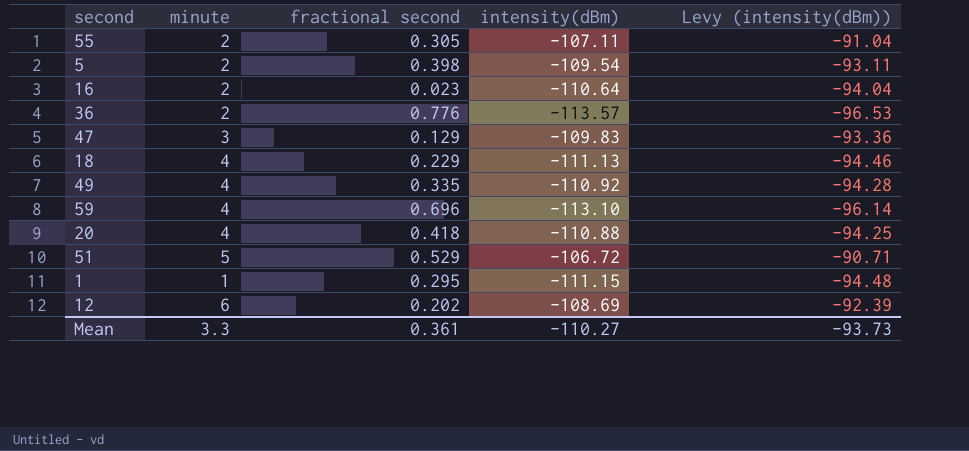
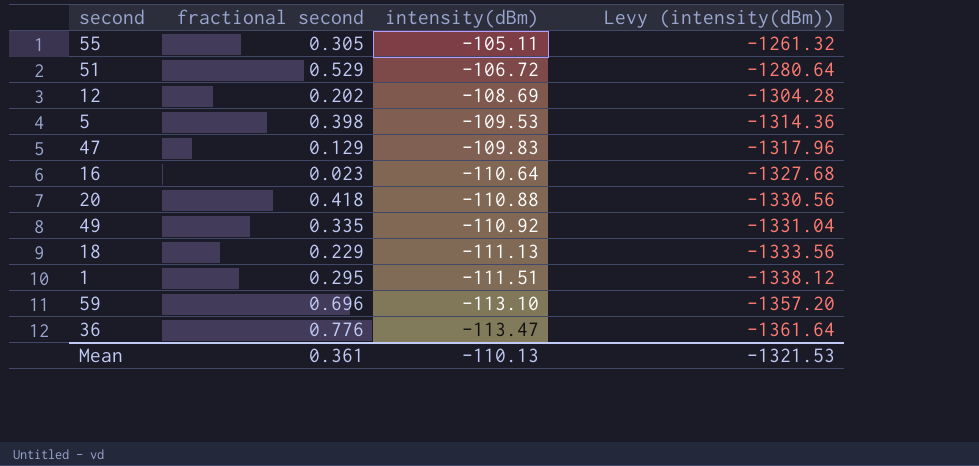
row order: none -> intensity(dBm) descending
column minute | position: 2 -> none
column Levy (intensity(dBm)) | formula: [intensity(dBm)] * 0.85 -> [intensity(dBm)] * 12
55 | intensity(dBm): -107.11 -> -105.11
5 | intensity(dBm): -109.54 -> -109.53
1 | intensity(dBm): -111.15 -> -111.51
36 | intensity(dBm): -113.57 -> -113.47
Mean | intensity(dBm): -110.27 -> -110.13
Mean | Levy (intensity(dBm)): -93.73 -> -1321.53

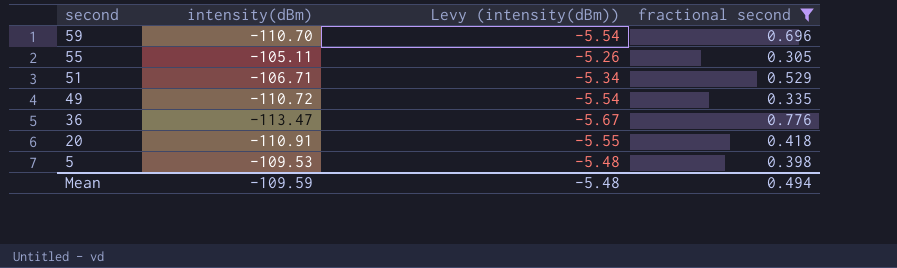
filter: none -> fractional second >= 0.305
row order: intensity(dBm) descending -> second descending
column Levy (intensity(dBm)) | formula: [intensity(dBm)] * 12 -> [intensity(dBm)] * 0.05
column fractional second | position: 2 -> 4
59 | intensity(dBm): -113.10 -> -110.70
51 | intensity(dBm): -106.72 -> -106.71
49 | intensity(dBm): -110.92 -> -110.72
20 | intensity(dBm): -110.88 -> -110.91
Mean | intensity(dBm): -110.13 -> -109.59
Mean | Levy (intensity(dBm)): -1321.53 -> -5.48
Mean | fractional second: 0.361 -> 0.494

